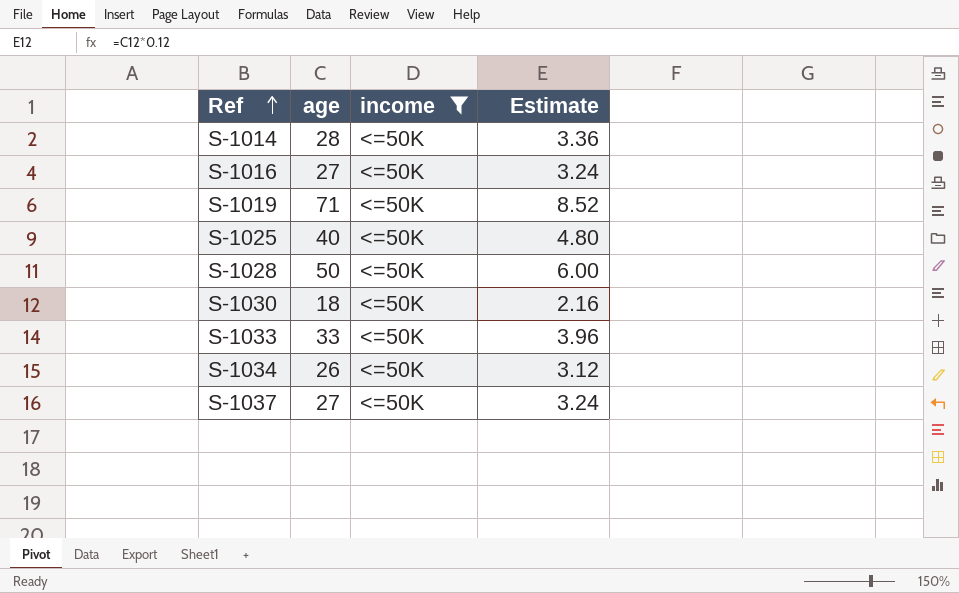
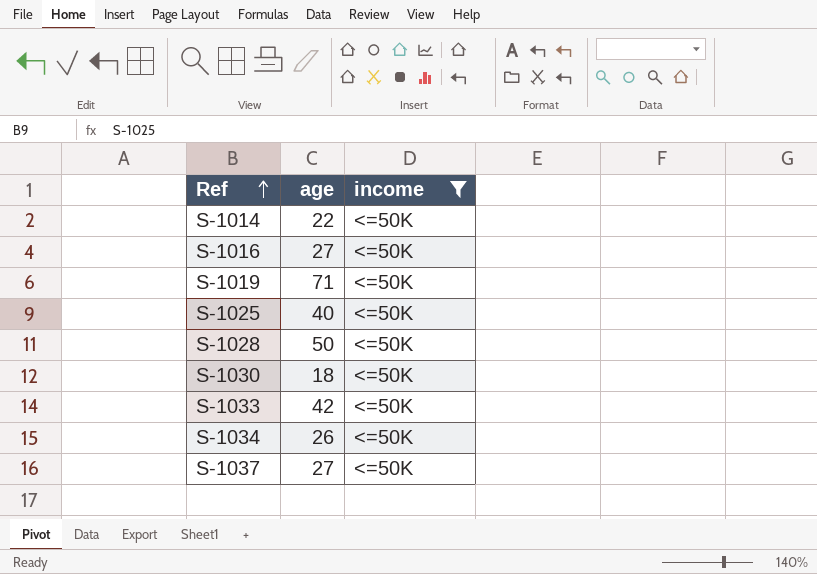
column Estimate | formula: [age] * 0.12 -> none
S-1014 | age: 28 -> 22
S-1033 | age: 33 -> 42

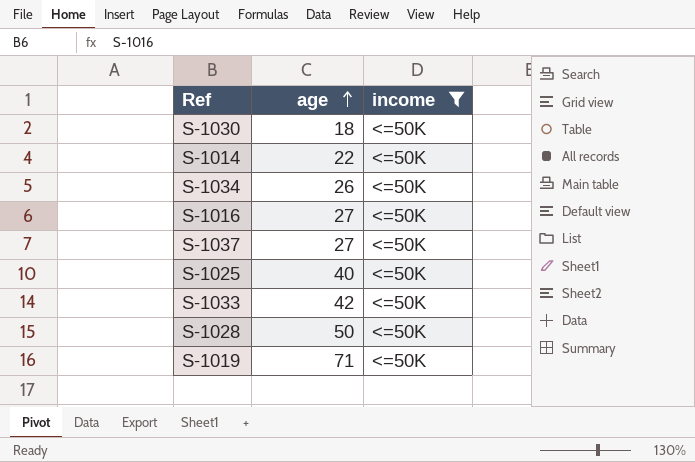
row order: Ref ascending -> age ascending

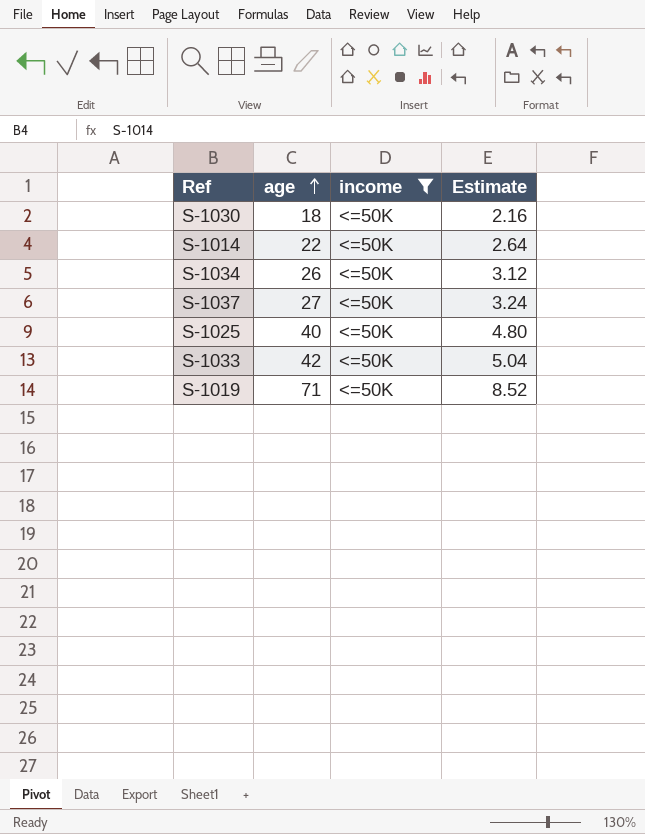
column Estimate | formula: none -> [age] * 0.12
row S-1016: 27 | <=50K -> none
row S-1028: 50 | <=50K -> none

